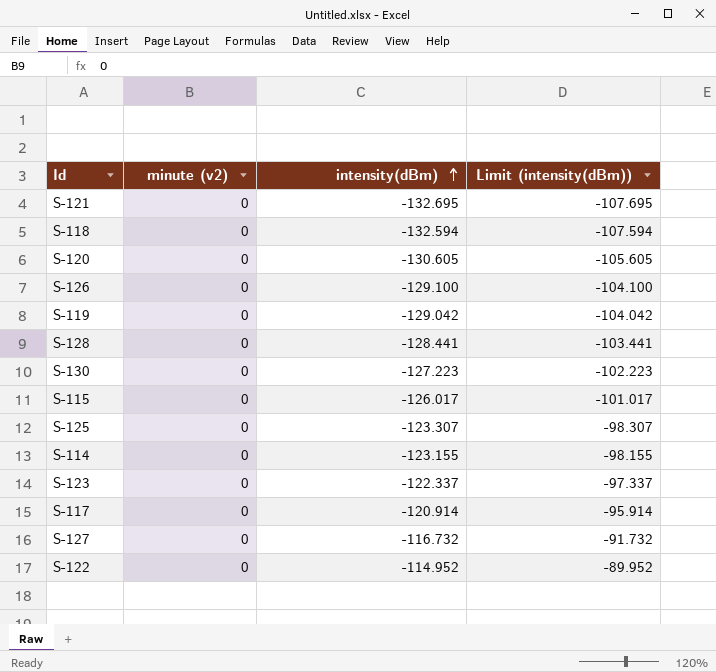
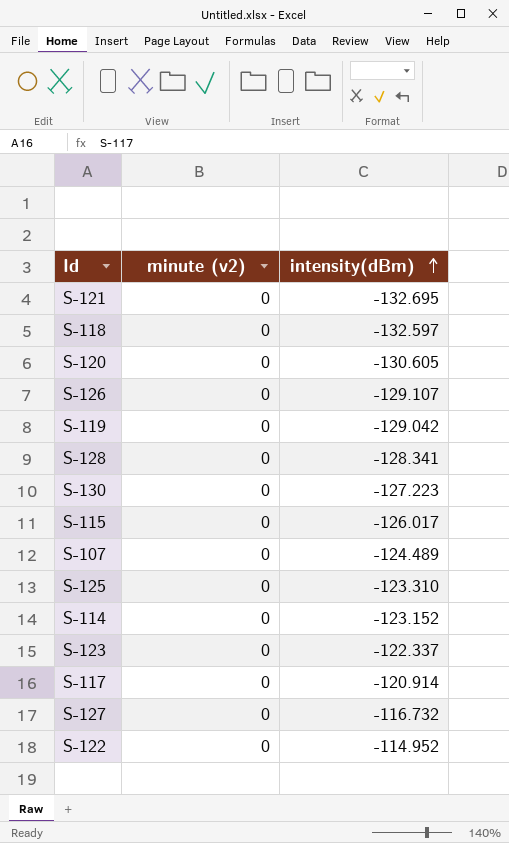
column Limit (intensity(dBm)) | formula: [intensity(dBm)] + 25 -> none
S-118 | intensity(dBm): -132.594 -> -132.597
S-126 | intensity(dBm): -129.100 -> -129.107
S-128 | intensity(dBm): -128.441 -> -128.341
row S-107: none -> 0 | -124.489
S-125 | intensity(dBm): -123.307 -> -123.310
S-114 | intensity(dBm): -123.155 -> -123.152

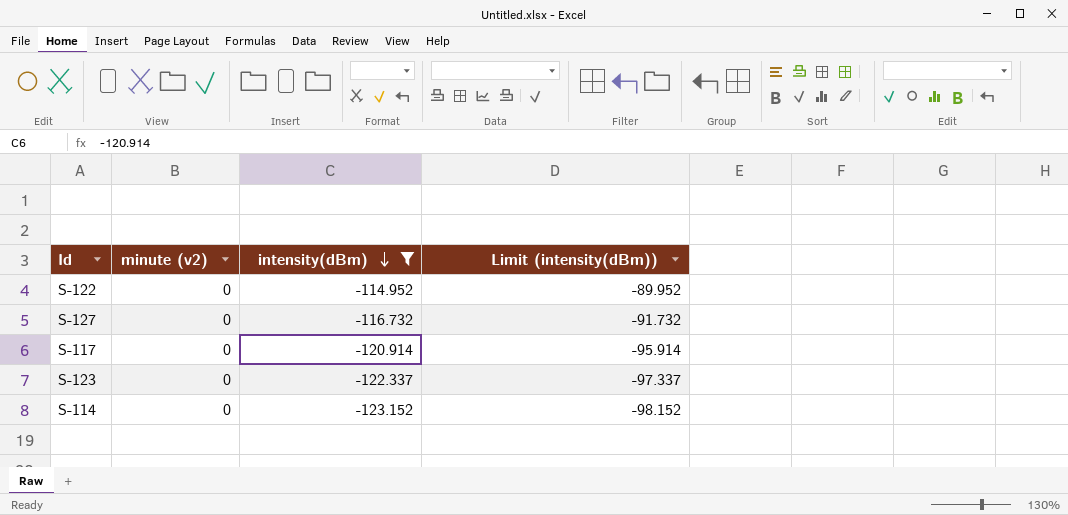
filter: none -> intensity(dBm) >= -123.152
row order: intensity(dBm) ascending -> intensity(dBm) descending
column Limit (intensity(dBm)) | formula: none -> [intensity(dBm)] + 25

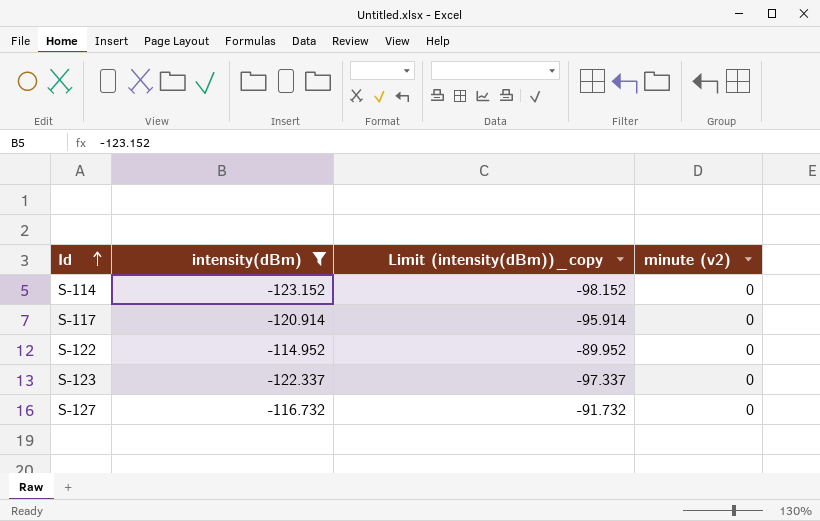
row order: intensity(dBm) descending -> Id ascending
column name: Limit (intensity(dBm)) -> Limit (intensity(dBm))_copy
column minute (v2) | position: 2 -> 4

